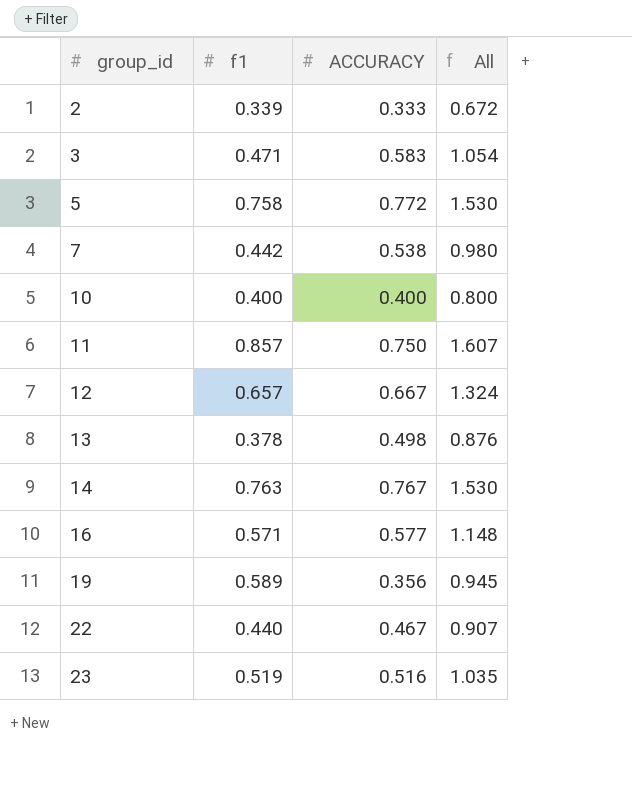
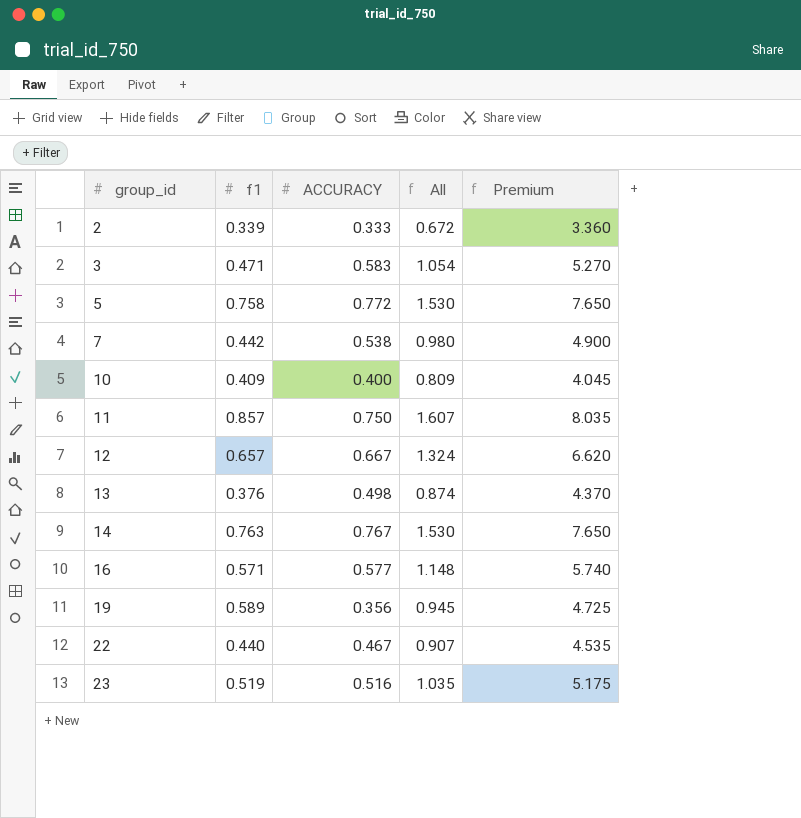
column Premium | formula: none -> [All] * 5
10 | f1: 0.400 -> 0.409
10 | All: 0.800 -> 0.809
13 | f1: 0.378 -> 0.376
13 | All: 0.876 -> 0.874

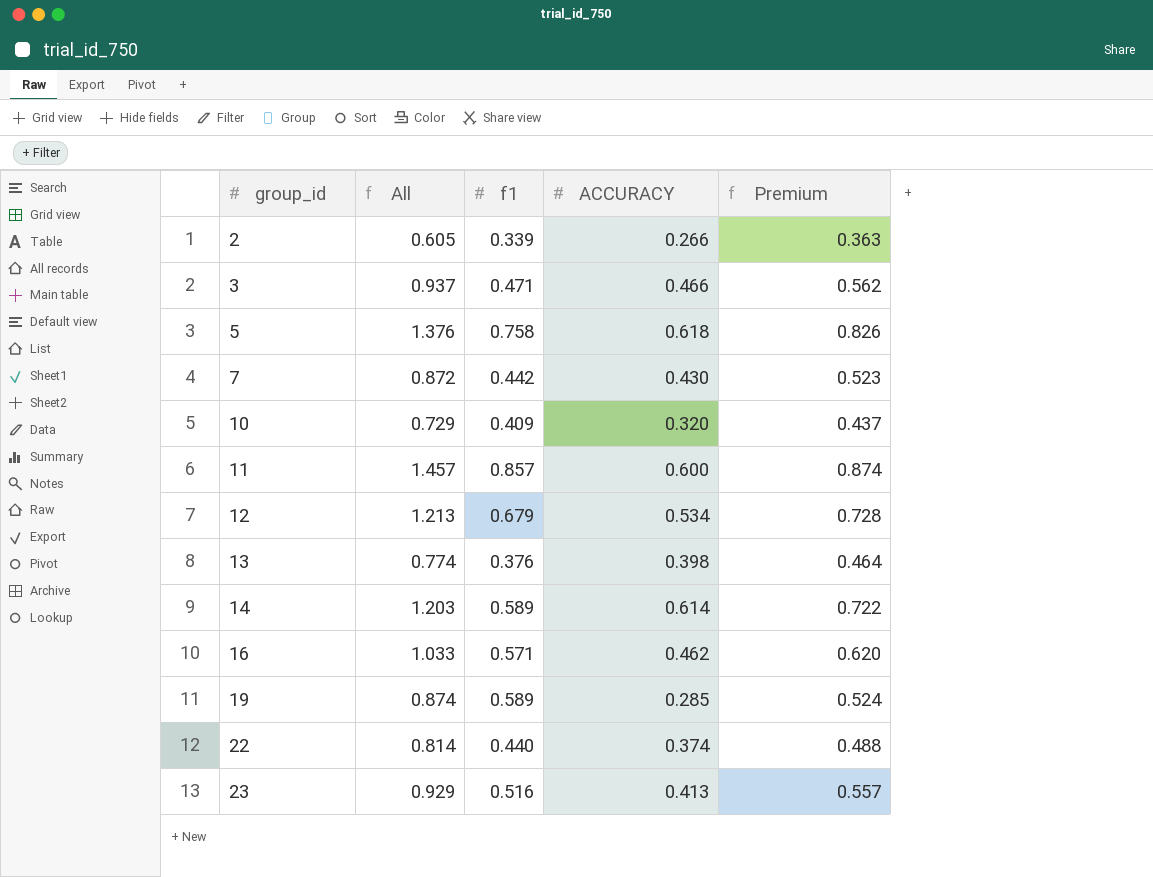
column All | position: 4 -> 2
column Premium | formula: [All] * 5 -> [All] * 0.6
2 | All: 0.672 -> 0.605
2 | ACCURACY: 0.333 -> 0.266
3 | All: 1.054 -> 0.937
3 | ACCURACY: 0.583 -> 0.466
5 | All: 1.530 -> 1.376
5 | ACCURACY: 0.772 -> 0.618
7 | All: 0.980 -> 0.872
7 | ACCURACY: 0.538 -> 0.430
10 | All: 0.809 -> 0.729
10 | ACCURACY: 0.400 -> 0.320
11 | All: 1.607 -> 1.457
11 | ACCURACY: 0.750 -> 0.600
12 | All: 1.324 -> 1.213
12 | f1: 0.657 -> 0.679
12 | ACCURACY: 0.667 -> 0.534
13 | All: 0.874 -> 0.774
13 | ACCURACY: 0.498 -> 0.398
14 | All: 1.530 -> 1.203
14 | f1: 0.763 -> 0.589
14 | ACCURACY: 0.767 -> 0.614
16 | All: 1.148 -> 1.033
16 | ACCURACY: 0.577 -> 0.462
19 | All: 0.945 -> 0.874
19 | ACCURACY: 0.356 -> 0.285
22 | All: 0.907 -> 0.814
22 | ACCURACY: 0.467 -> 0.374
23 | All: 1.035 -> 0.929
23 | f1: 0.519 -> 0.516
23 | ACCURACY: 0.516 -> 0.413

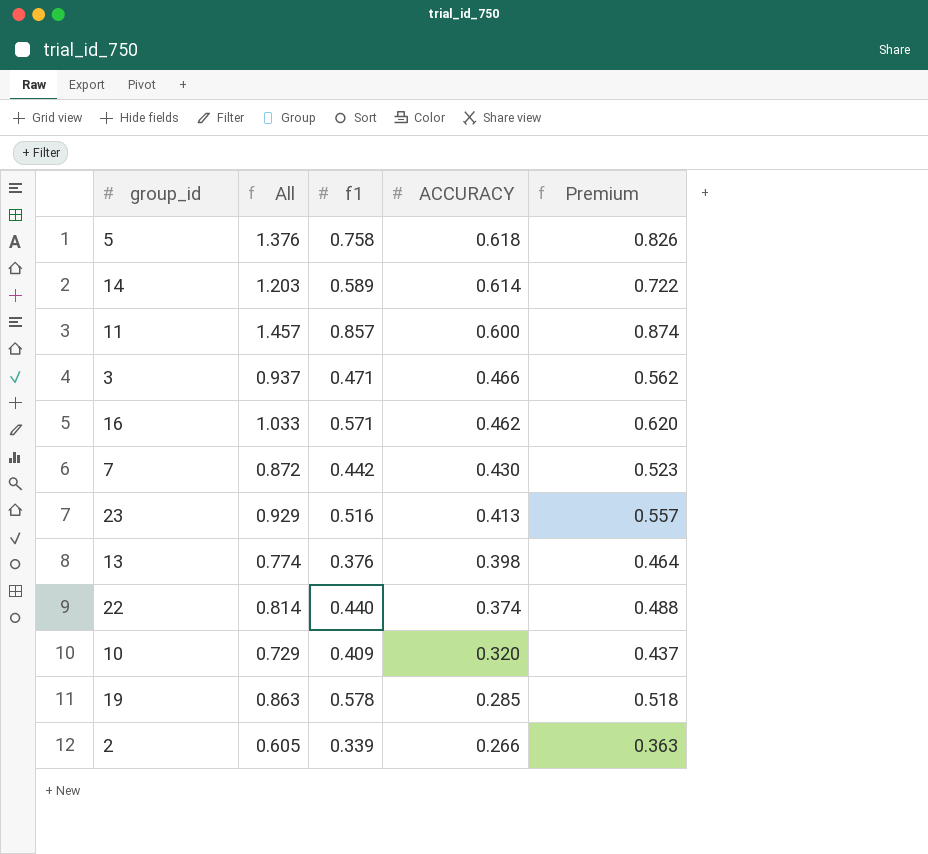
row order: group_id ascending -> ACCURACY descending
row 12: 1.213 | 0.679 | 0.534 | 0.728 -> none
19 | All: 0.874 -> 0.863
19 | f1: 0.589 -> 0.578
19 | Premium: 0.524 -> 0.518

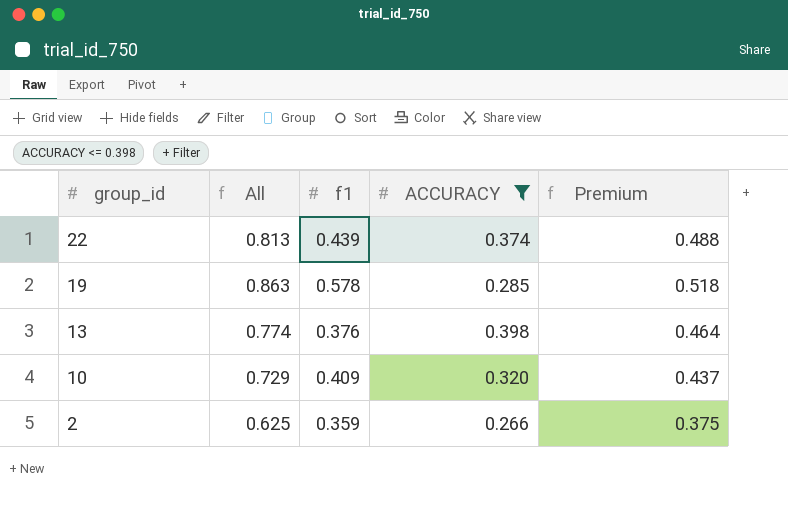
filter: none -> ACCURACY <= 0.398
row order: ACCURACY descending -> group_id descending
22 | All: 0.814 -> 0.813
22 | f1: 0.440 -> 0.439
2 | All: 0.605 -> 0.625
2 | f1: 0.339 -> 0.359
2 | Premium: 0.363 -> 0.375

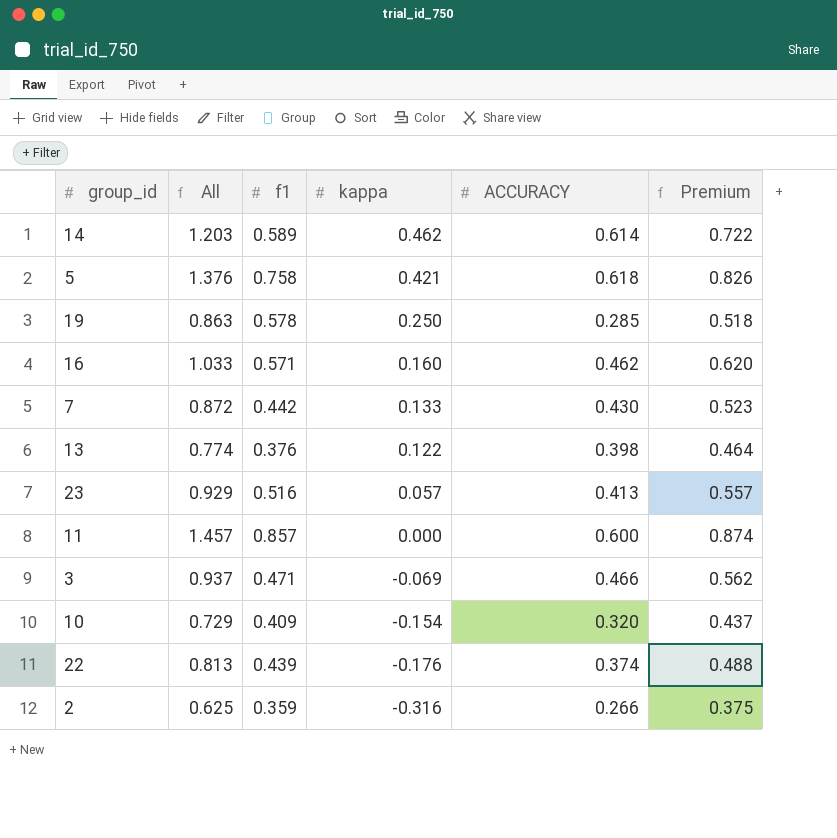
filter: ACCURACY <= 0.398 -> none
row order: group_id descending -> kappa descending
column kappa | position: none -> 4

